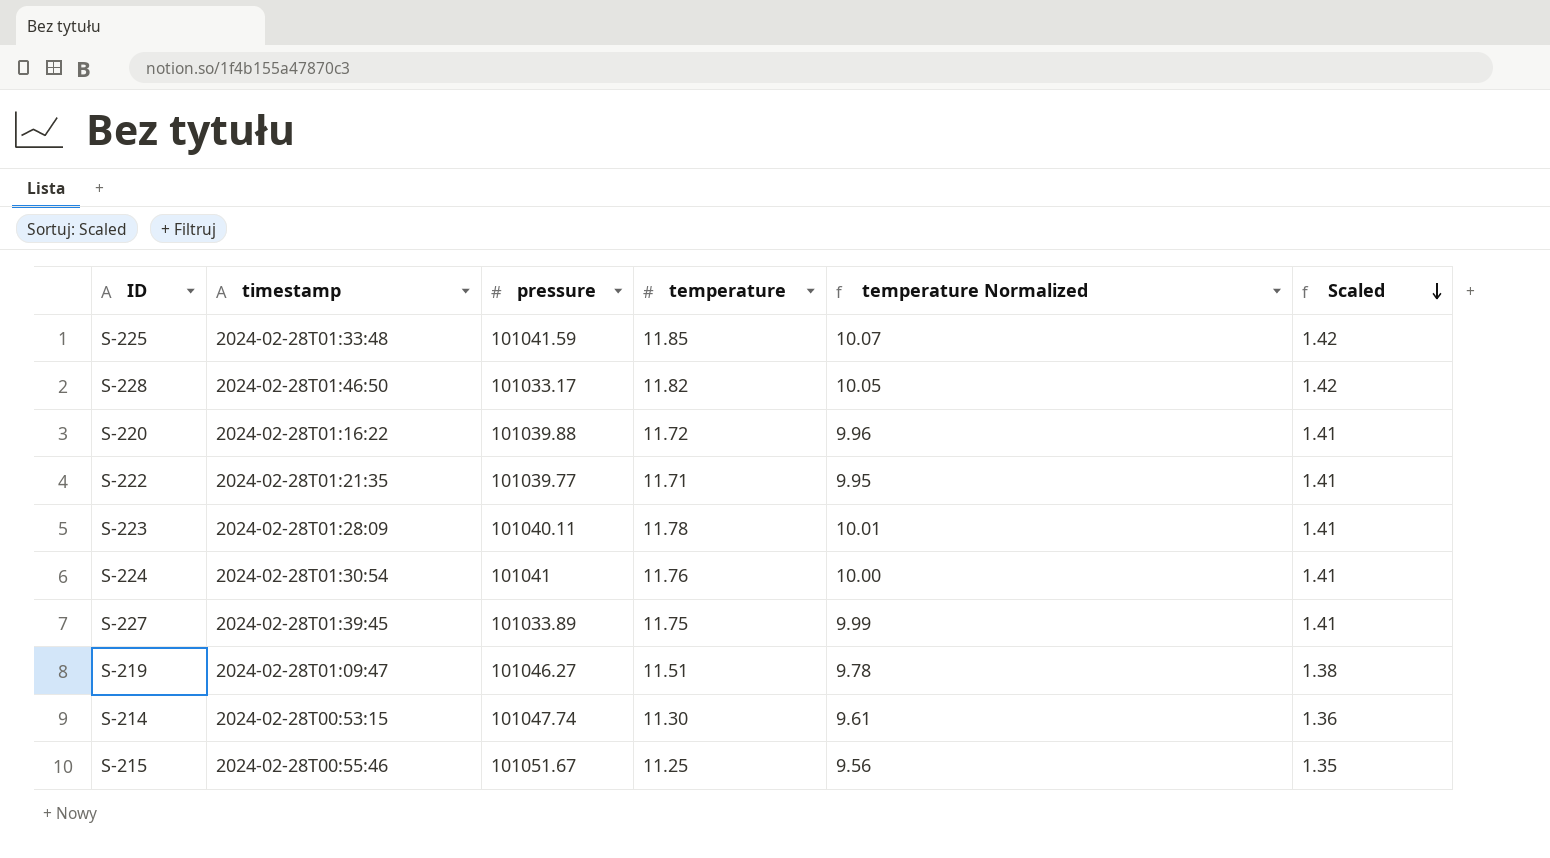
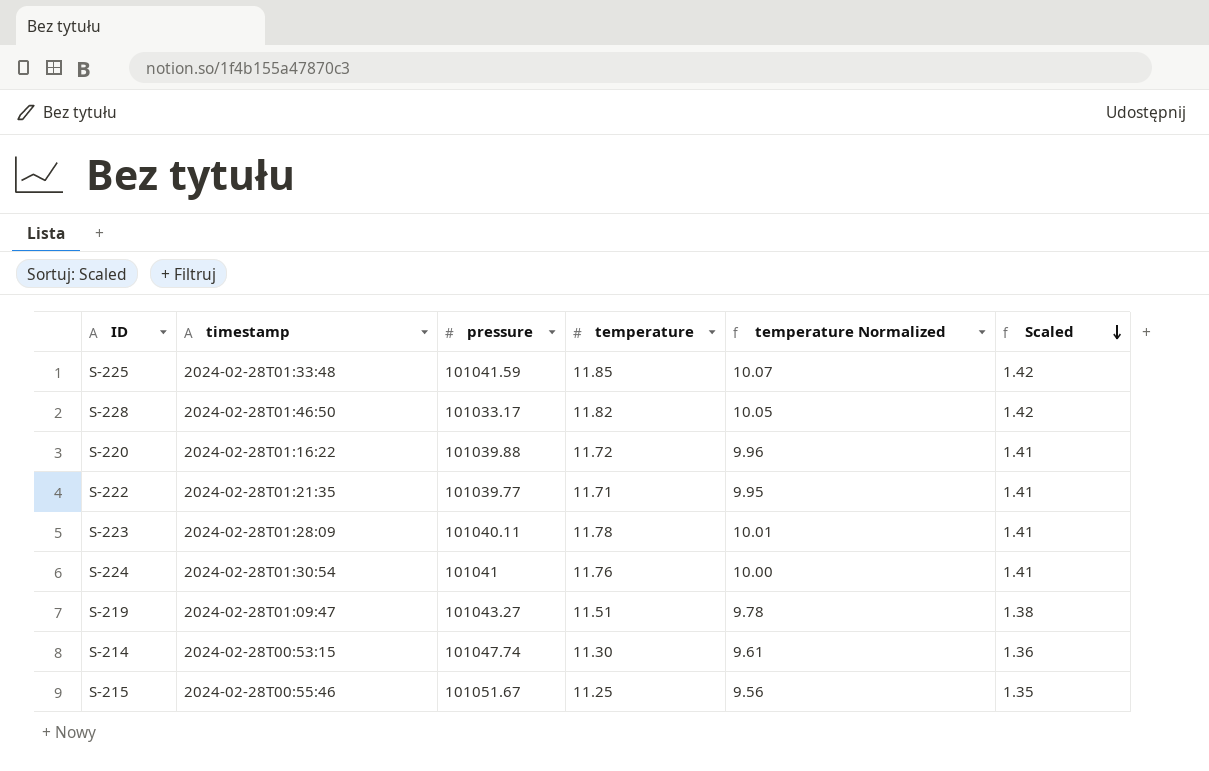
row S-227: 2024-02-28T01:39:45 | 101033.89 | 11.75 | 9.99 | 1.41 -> none
S-219 | pressure: 101046.27 -> 101043.27

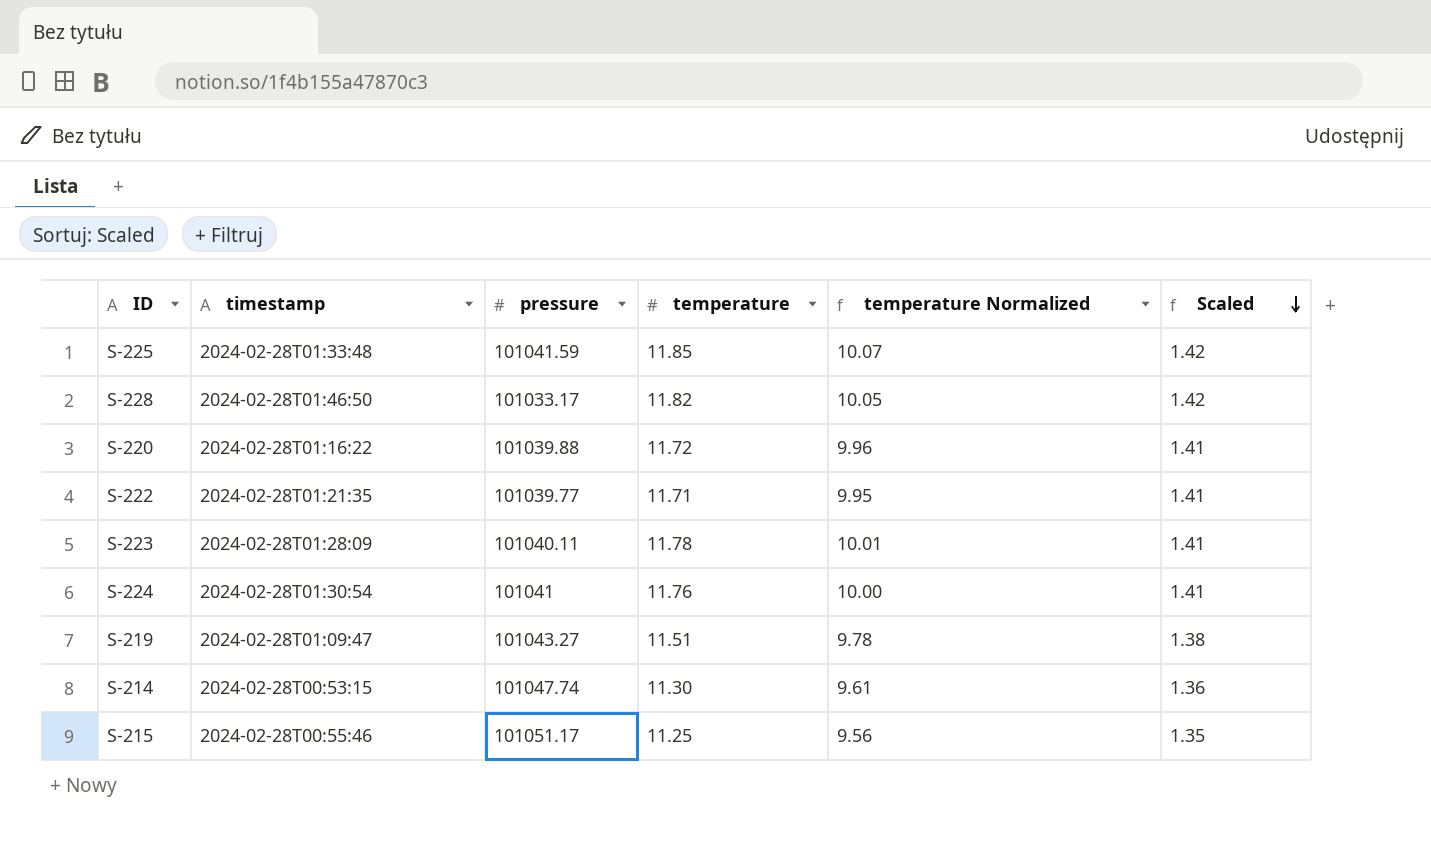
S-215 | pressure: 101051.67 -> 101051.17

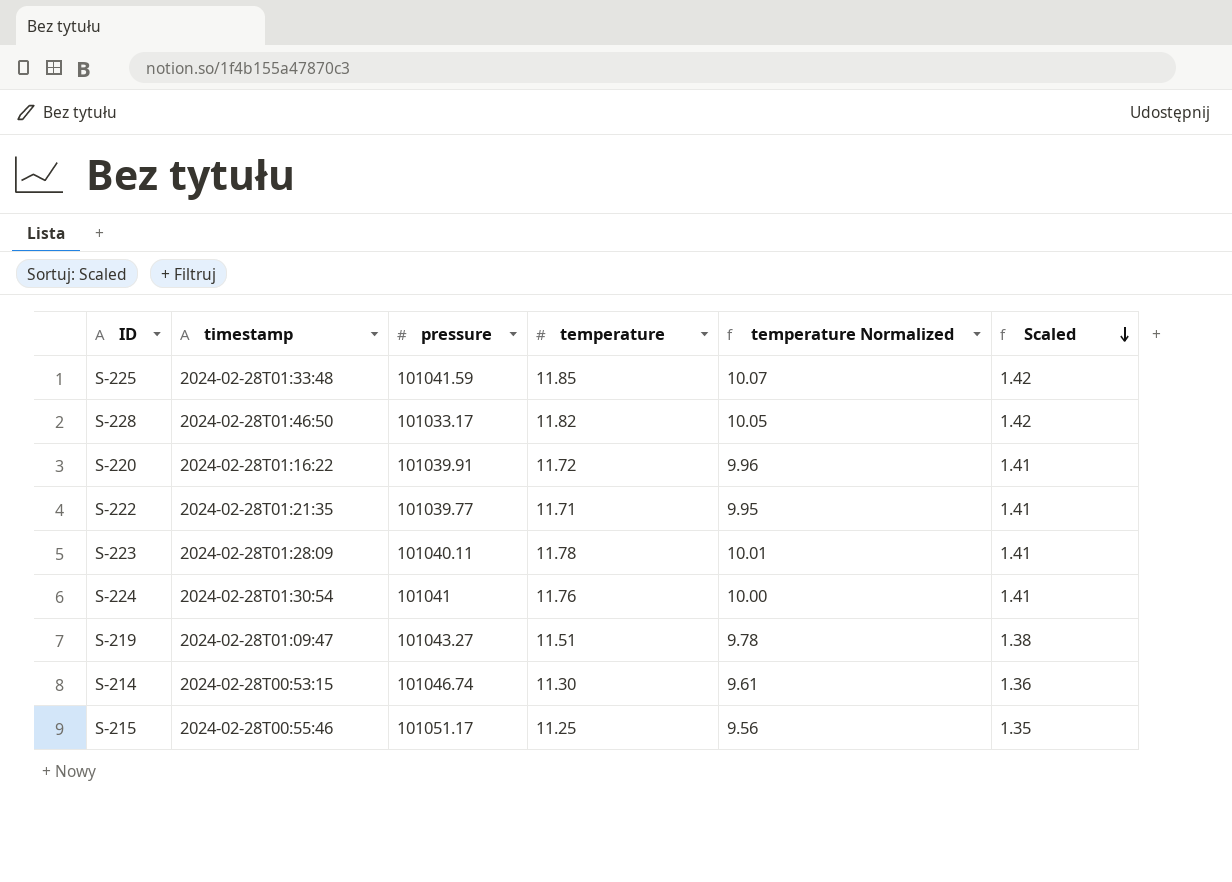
S-220 | pressure: 101039.88 -> 101039.91
S-214 | pressure: 101047.74 -> 101046.74

